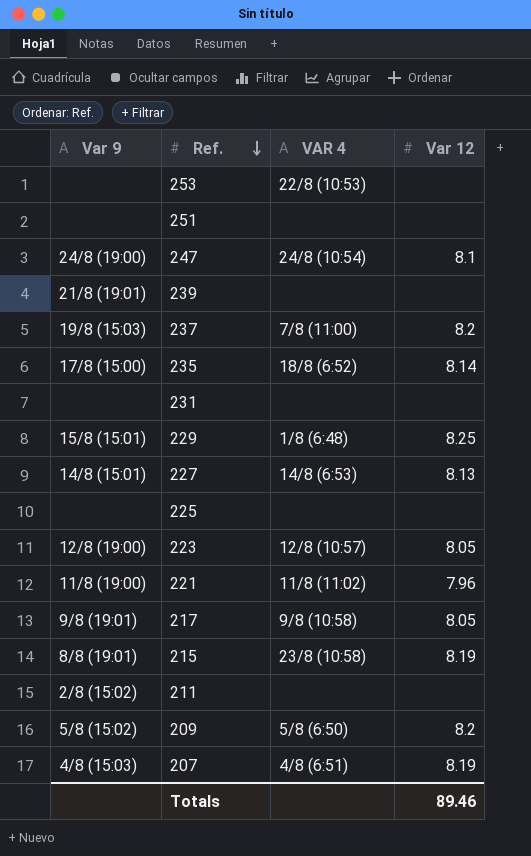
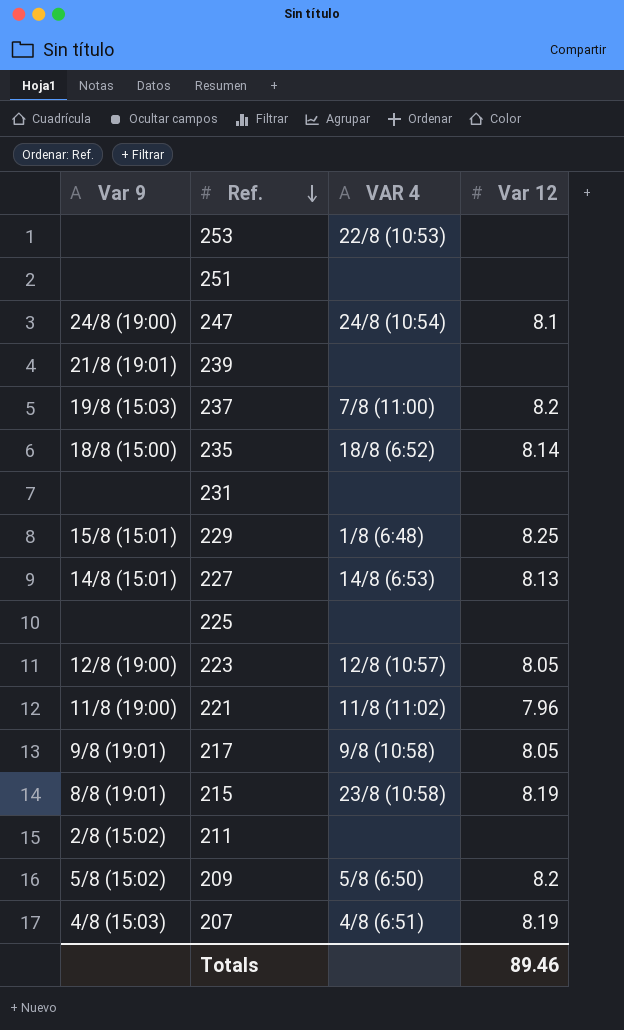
235 | Var 9: 17/8 (15:00) -> 18/8 (15:00)

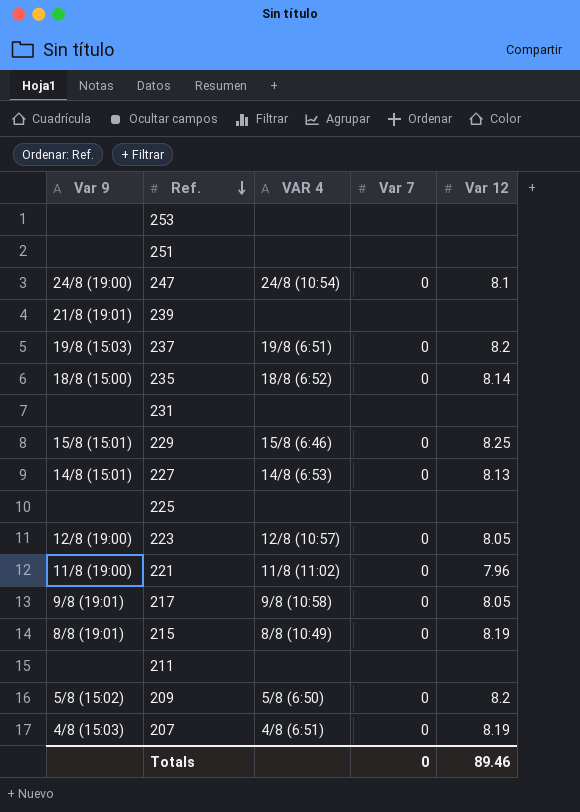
column Var 7 | position: none -> 4
253 | VAR 4: 22/8 (10:53) -> none
237 | VAR 4: 7/8 (11:00) -> 19/8 (6:51)
229 | VAR 4: 1/8 (6:48) -> 15/8 (6:46)
215 | VAR 4: 23/8 (10:58) -> 8/8 (10:49)
211 | Var 9: 2/8 (15:02) -> none

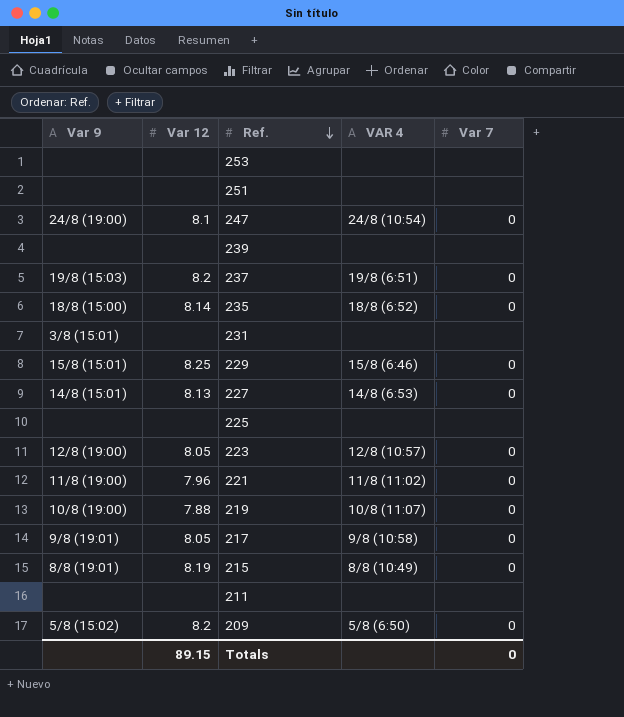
column Var 12 | position: 5 -> 2
row 207: 4/8 (15:03) | 4/8 (6:51) | 0 | 8.19 -> none
239 | Var 9: 21/8 (19:01) -> none
231 | Var 9: none -> 3/8 (15:01)
row 219: none -> 10/8 (19:00) | 7.88 | 10/8 (11:07) | 0
Totals | Var 12: 89.46 -> 89.15

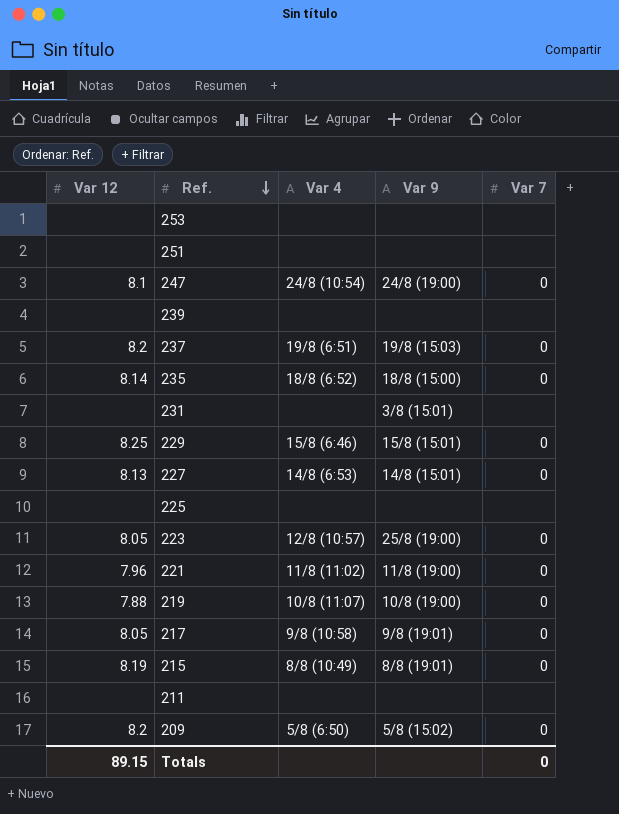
column name: VAR 4 -> Var 4
column Var 9 | position: 1 -> 4
223 | Var 9: 12/8 (19:00) -> 25/8 (19:00)

